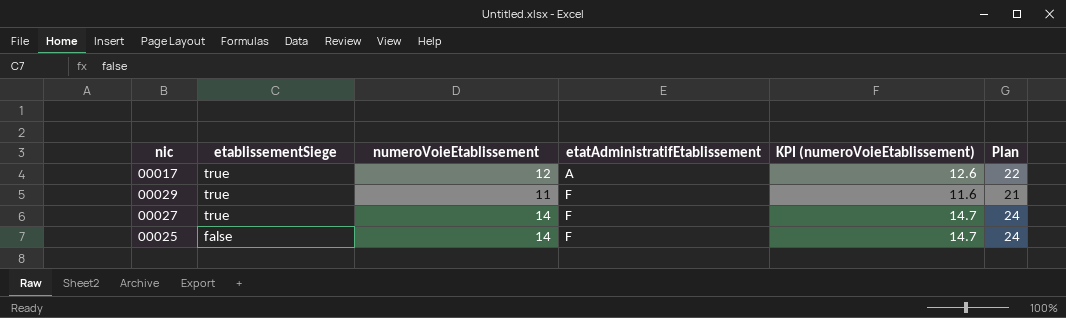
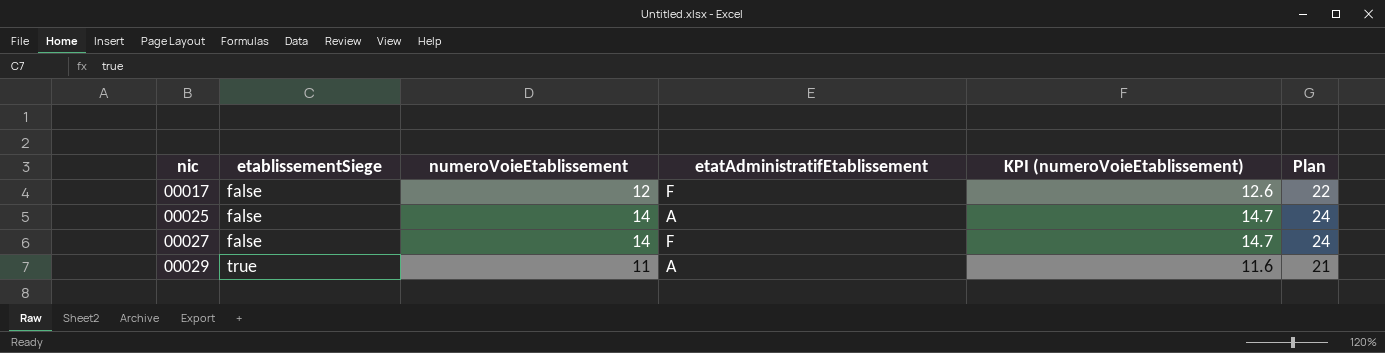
row order: etablissementSiege descending -> nic ascending
00017 | etablissementSiege: true -> false
00017 | etatAdministratifEtablissement: A -> F
00025 | etatAdministratifEtablissement: F -> A
00027 | etablissementSiege: true -> false
00029 | etatAdministratifEtablissement: F -> A

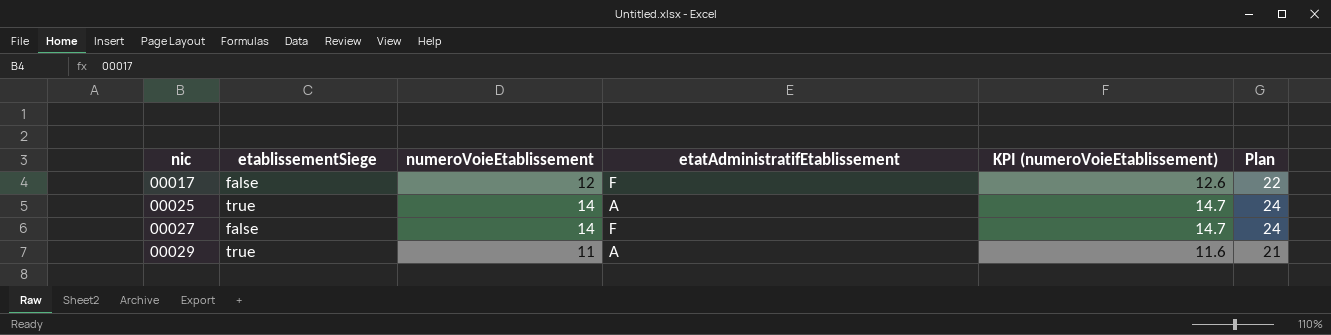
00025 | etablissementSiege: false -> true

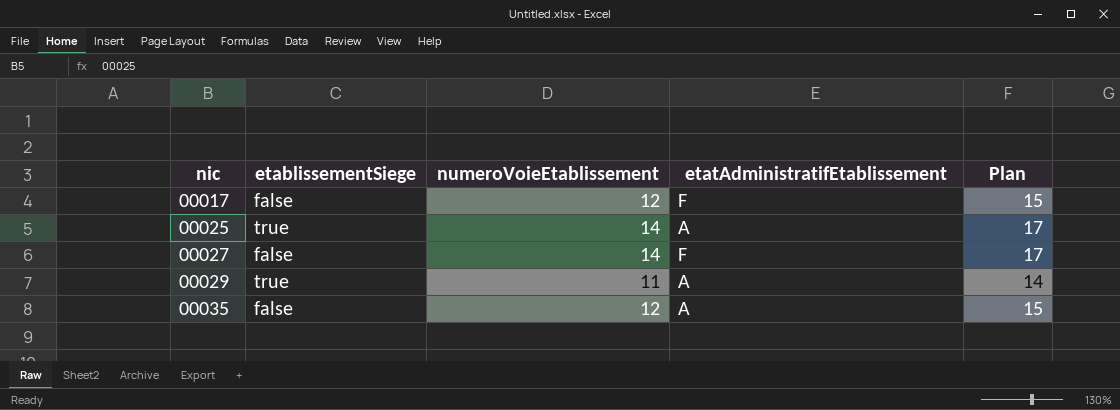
column KPI (numeroVoieEtablissement) | formula: [numeroVoieEtablissement] * 1.05 -> none
column Plan | formula: [numeroVoieEtablissement] + 10 -> [numeroVoieEtablissement] + 3
row 00035: none -> false | 12 | A | 15

